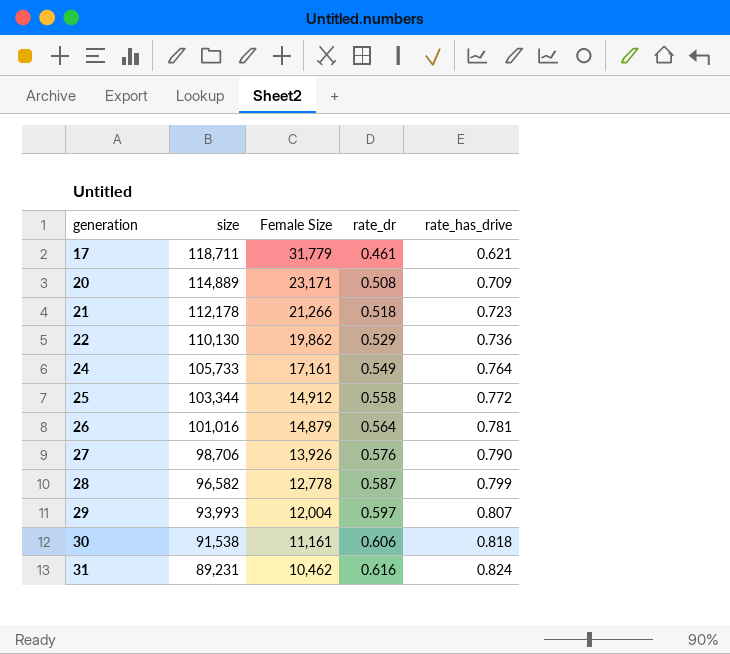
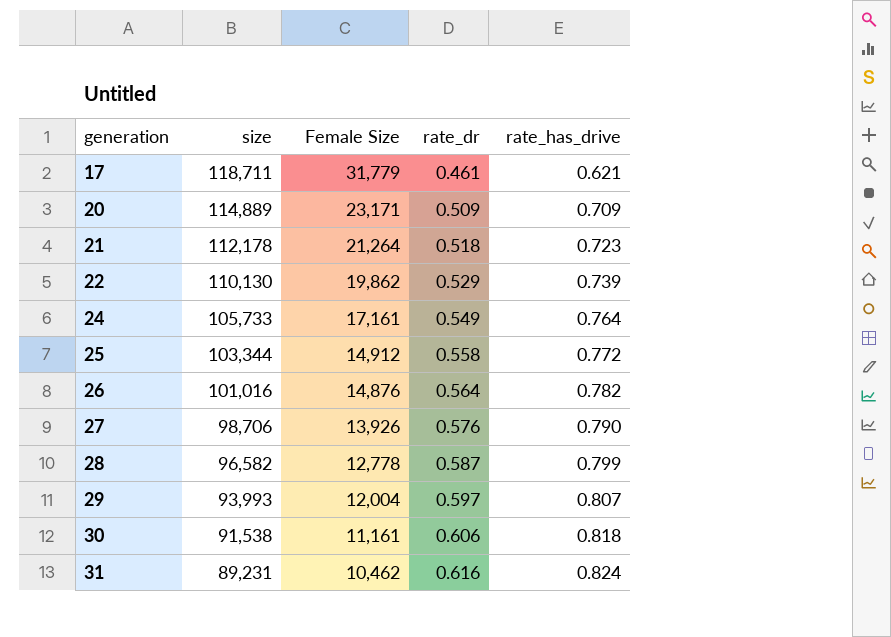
20 | rate_dr: 0.508 -> 0.509
21 | Female Size: 21,266 -> 21,264
22 | rate_has_drive: 0.736 -> 0.739
26 | Female Size: 14,879 -> 14,876
26 | rate_has_drive: 0.781 -> 0.782

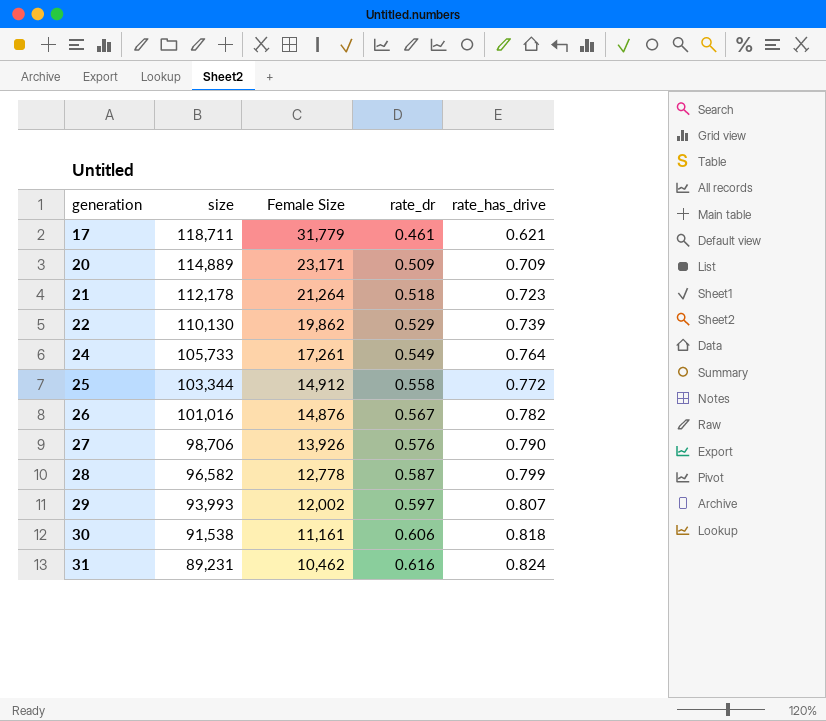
24 | Female Size: 17,161 -> 17,261
26 | rate_dr: 0.564 -> 0.567
29 | Female Size: 12,004 -> 12,002

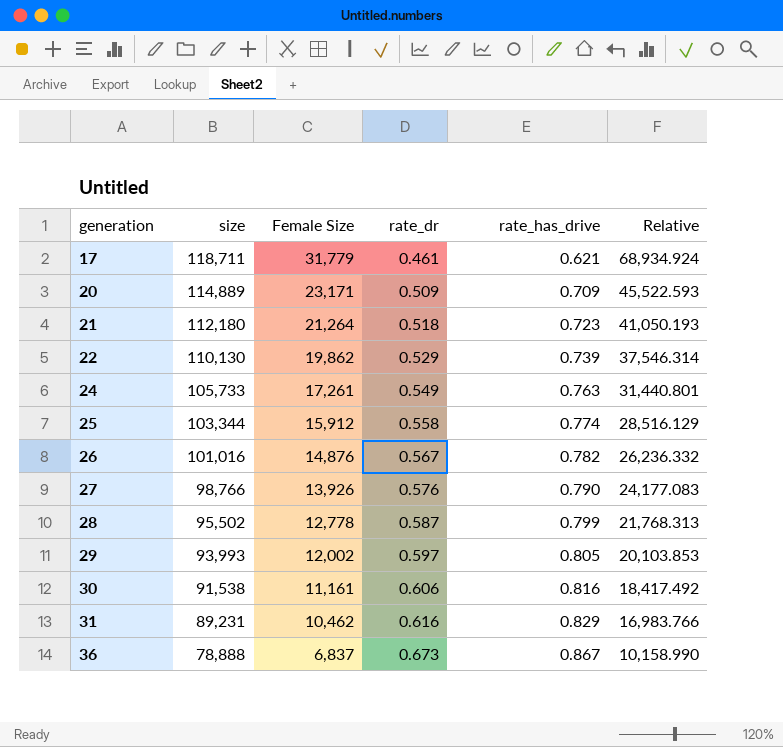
column Relative | formula: none -> [Female Size] / [rate_dr]
21 | size: 112,178 -> 112,180
24 | rate_has_drive: 0.764 -> 0.763
25 | Female Size: 14,912 -> 15,912
25 | rate_has_drive: 0.772 -> 0.774
27 | size: 98,706 -> 98,766
28 | size: 96,582 -> 95,502
29 | rate_has_drive: 0.807 -> 0.805
30 | rate_has_drive: 0.818 -> 0.816
31 | rate_has_drive: 0.824 -> 0.829
row 36: none -> 78,888 | 6,837 | 0.673 | 0.867 | 10,158.990

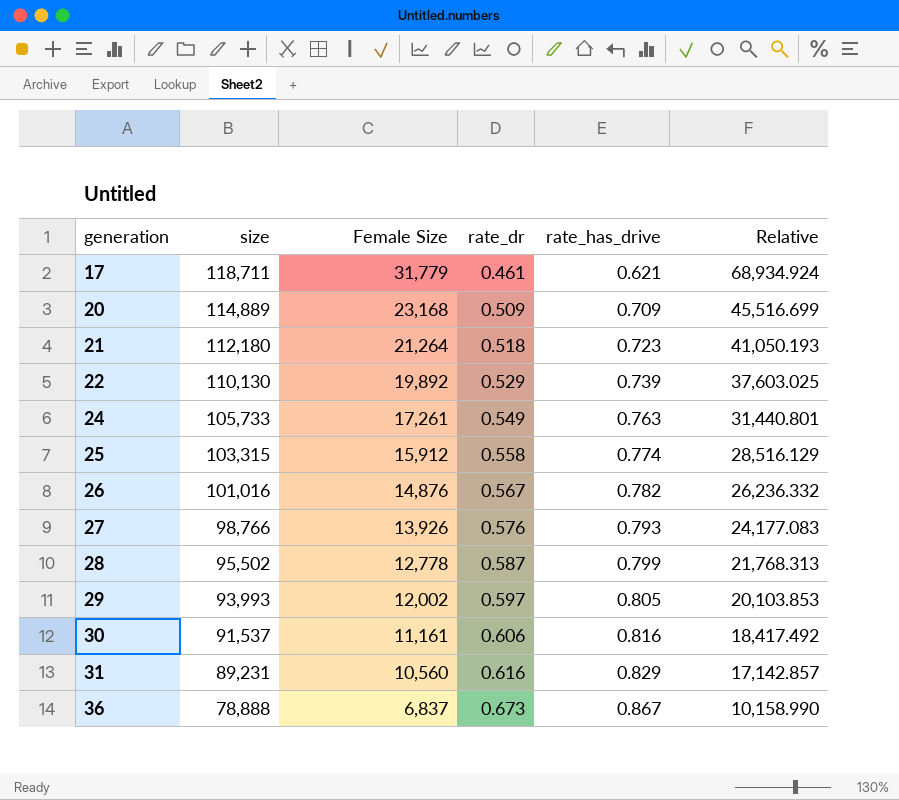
20 | Female Size: 23,171 -> 23,168
20 | Relative: 45,522.593 -> 45,516.699
22 | Female Size: 19,862 -> 19,892
22 | Relative: 37,546.314 -> 37,603.025
25 | size: 103,344 -> 103,315
27 | rate_has_drive: 0.790 -> 0.793
30 | size: 91,538 -> 91,537
31 | Female Size: 10,462 -> 10,560
31 | Relative: 16,983.766 -> 17,142.857

